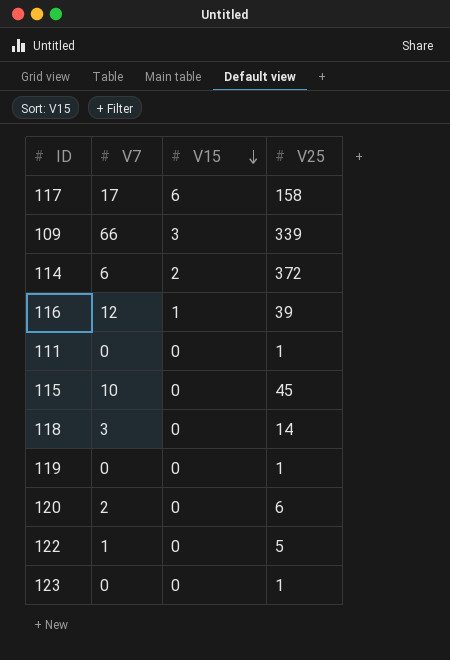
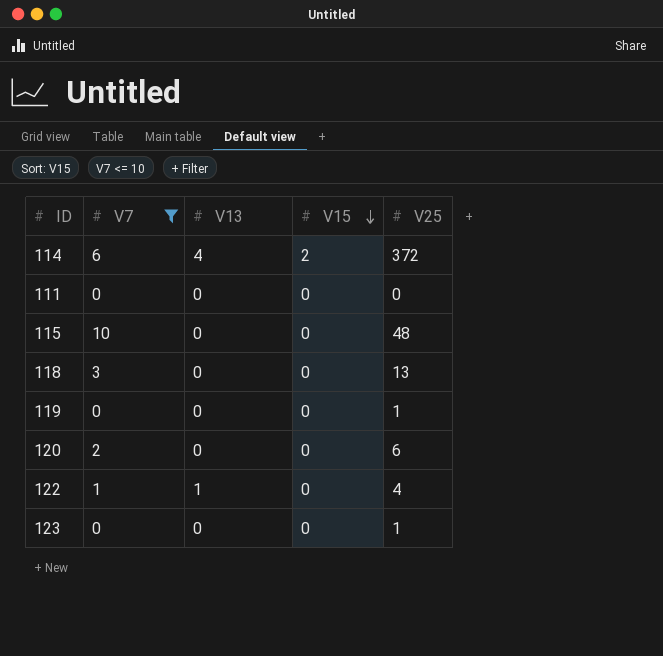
filter: none -> V7 <= 10
column V13 | position: none -> 3
111 | V25: 1 -> 0
115 | V25: 45 -> 48
118 | V25: 14 -> 13
122 | V25: 5 -> 4

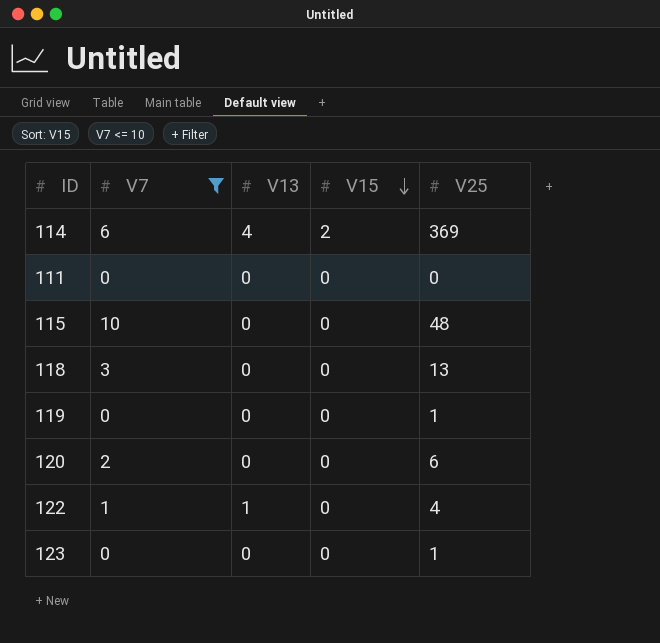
114 | V25: 372 -> 369

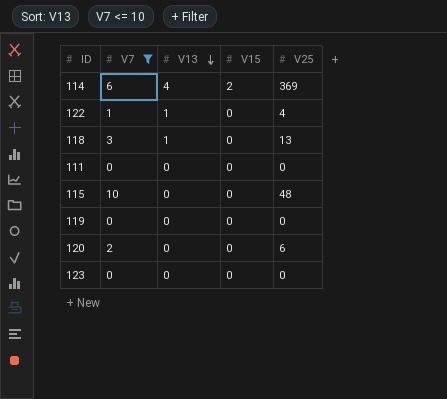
row order: V15 descending -> V13 descending
118 | V13: 0 -> 1
119 | V25: 1 -> 0
123 | V25: 1 -> 0

